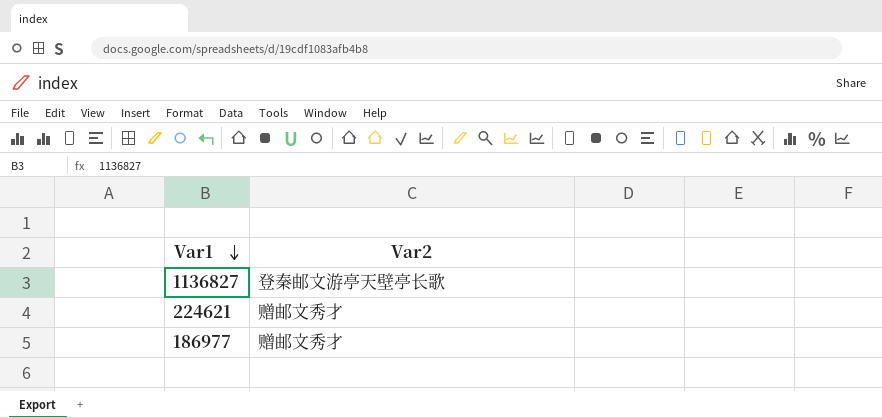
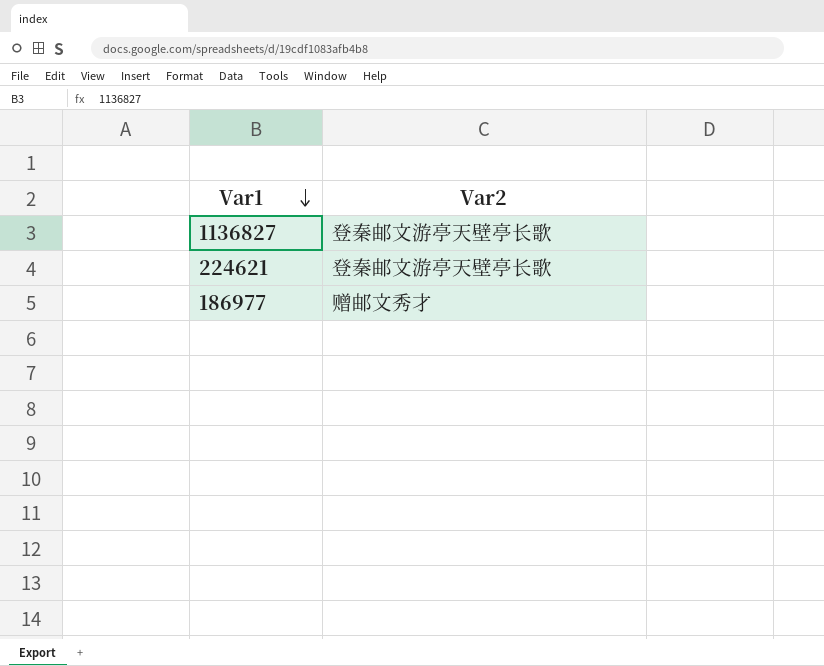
224621 | Var2: 赠邮文秀才 -> 登秦邮文游亭天壁亭长歌

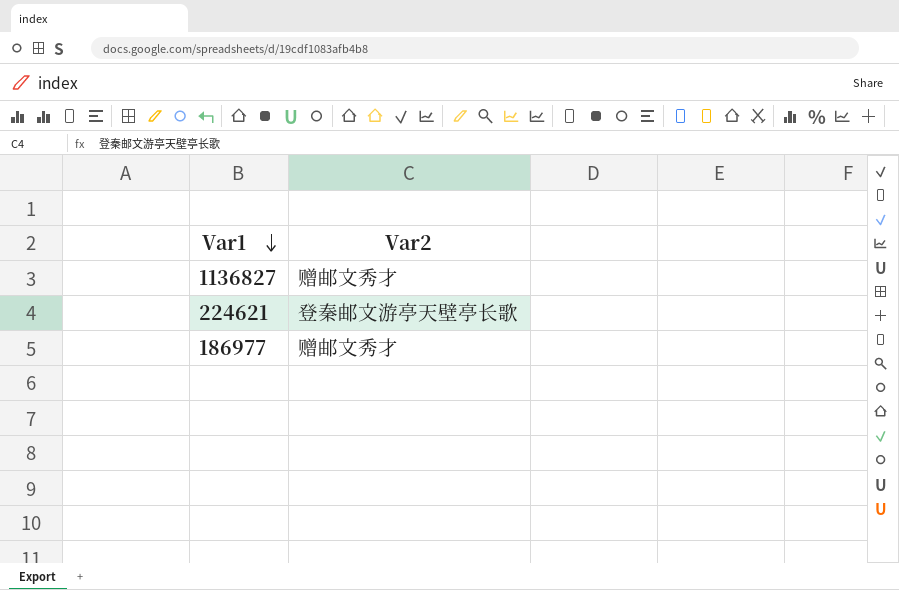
1136827 | Var2: 登秦邮文游亭天壁亭长歌 -> 赠邮文秀才

